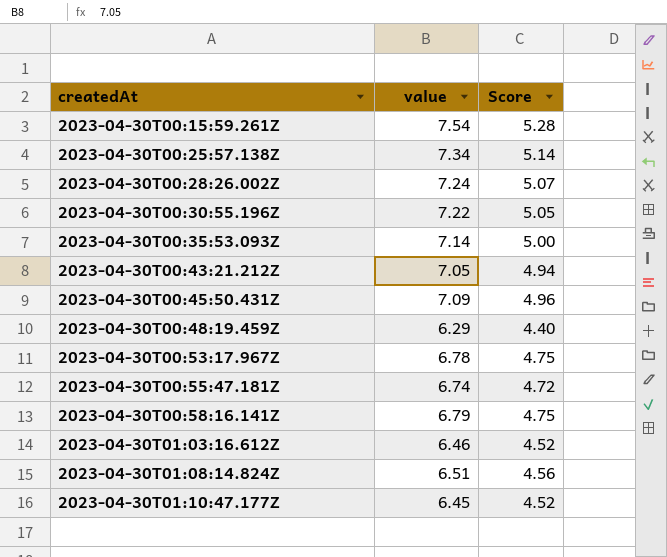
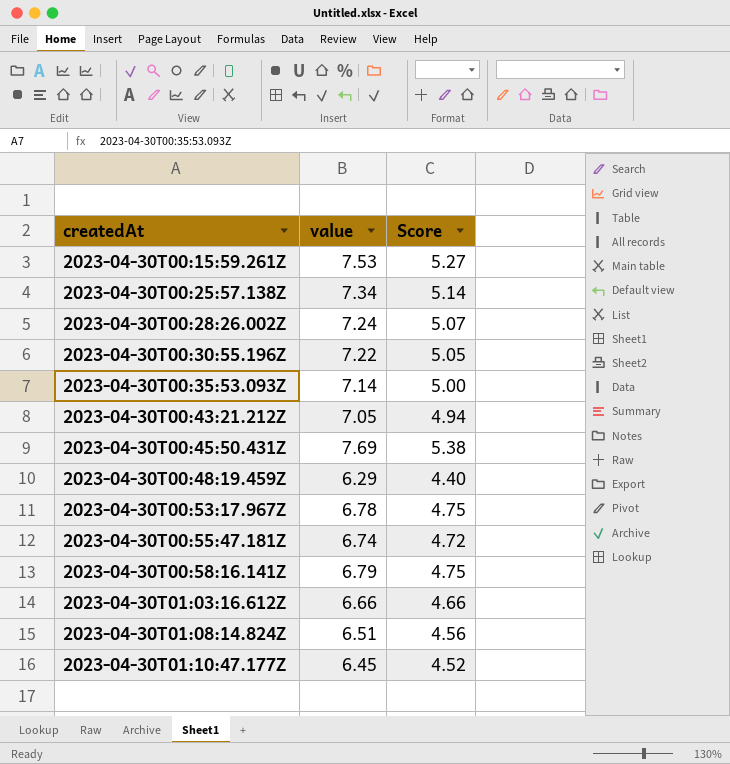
2023-04-30T00:15:59.261Z | value: 7.54 -> 7.53
2023-04-30T00:15:59.261Z | Score: 5.28 -> 5.27
2023-04-30T00:45:50.431Z | value: 7.09 -> 7.69
2023-04-30T00:45:50.431Z | Score: 4.96 -> 5.38
2023-04-30T01:03:16.612Z | value: 6.46 -> 6.66
2023-04-30T01:03:16.612Z | Score: 4.52 -> 4.66

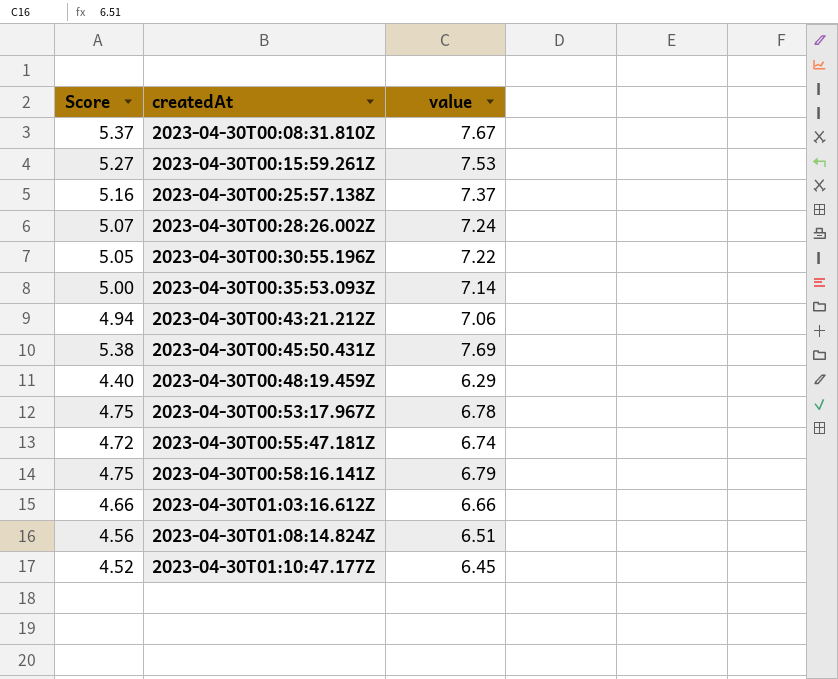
column Score | position: 3 -> 1
row 2023-04-30T00:08:31.810Z: none -> 5.37 | 7.67
2023-04-30T00:25:57.138Z | Score: 5.14 -> 5.16
2023-04-30T00:25:57.138Z | value: 7.34 -> 7.37
2023-04-30T00:43:21.212Z | value: 7.05 -> 7.06

